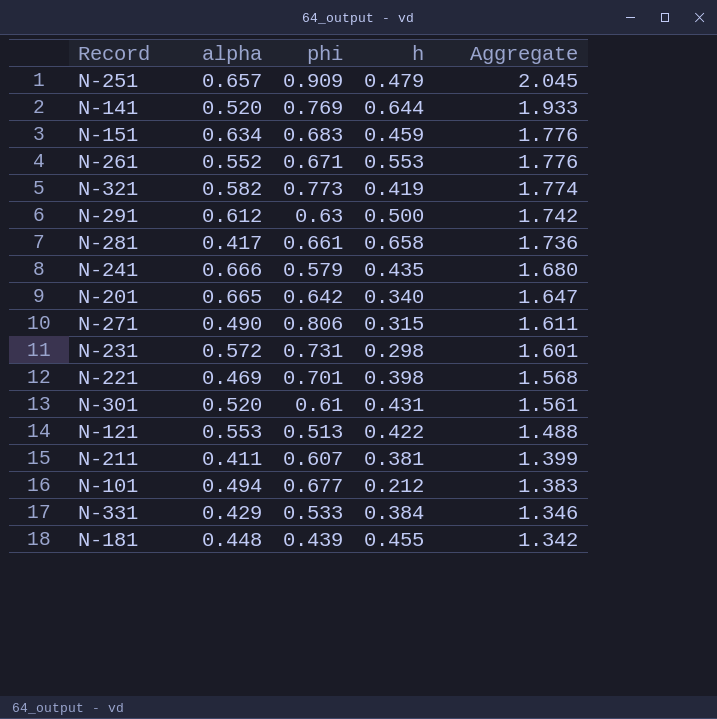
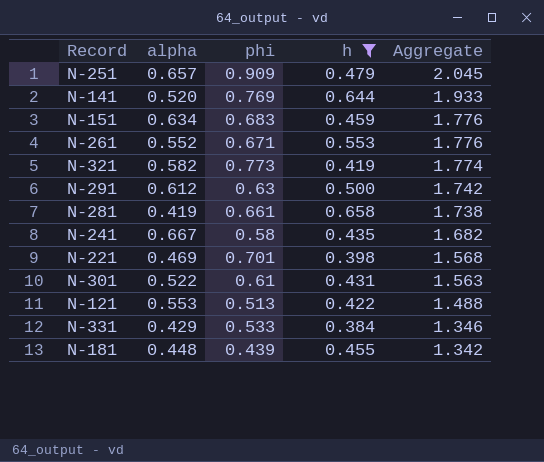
filter: none -> h >= 0.384
N-281 | alpha: 0.417 -> 0.419
N-281 | Aggregate: 1.736 -> 1.738
N-241 | alpha: 0.666 -> 0.667
N-241 | phi: 0.579 -> 0.58
N-241 | Aggregate: 1.680 -> 1.682
N-301 | alpha: 0.520 -> 0.522
N-301 | Aggregate: 1.561 -> 1.563

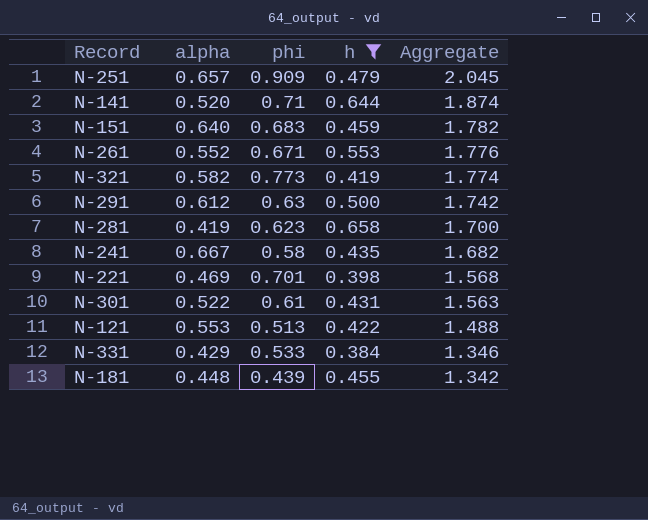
N-141 | phi: 0.769 -> 0.71
N-141 | Aggregate: 1.933 -> 1.874
N-151 | alpha: 0.634 -> 0.640
N-151 | Aggregate: 1.776 -> 1.782
N-281 | phi: 0.661 -> 0.623
N-281 | Aggregate: 1.738 -> 1.700

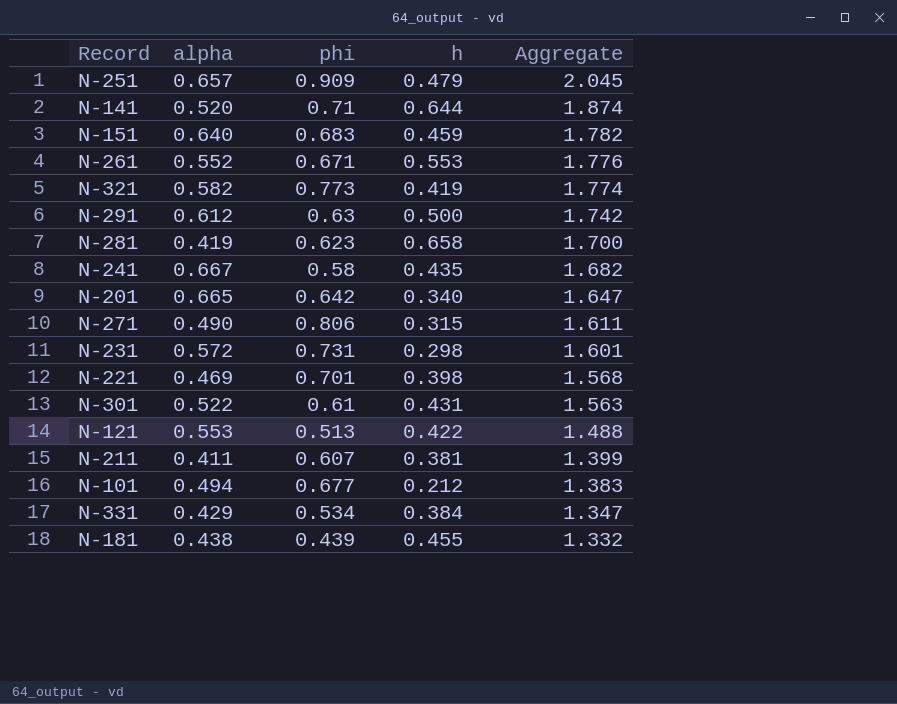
filter: h >= 0.384 -> none
N-331 | phi: 0.533 -> 0.534
N-331 | Aggregate: 1.346 -> 1.347
N-181 | alpha: 0.448 -> 0.438
N-181 | Aggregate: 1.342 -> 1.332

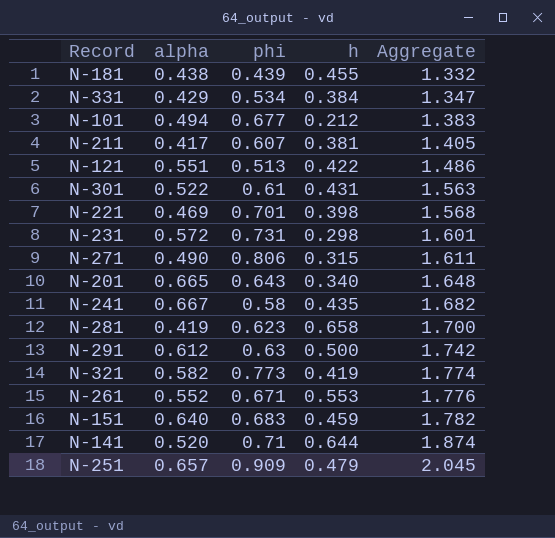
row order: Aggregate descending -> Aggregate ascending
N-211 | alpha: 0.411 -> 0.417
N-211 | Aggregate: 1.399 -> 1.405
N-121 | alpha: 0.553 -> 0.551
N-121 | Aggregate: 1.488 -> 1.486
N-201 | phi: 0.642 -> 0.643
N-201 | Aggregate: 1.647 -> 1.648

